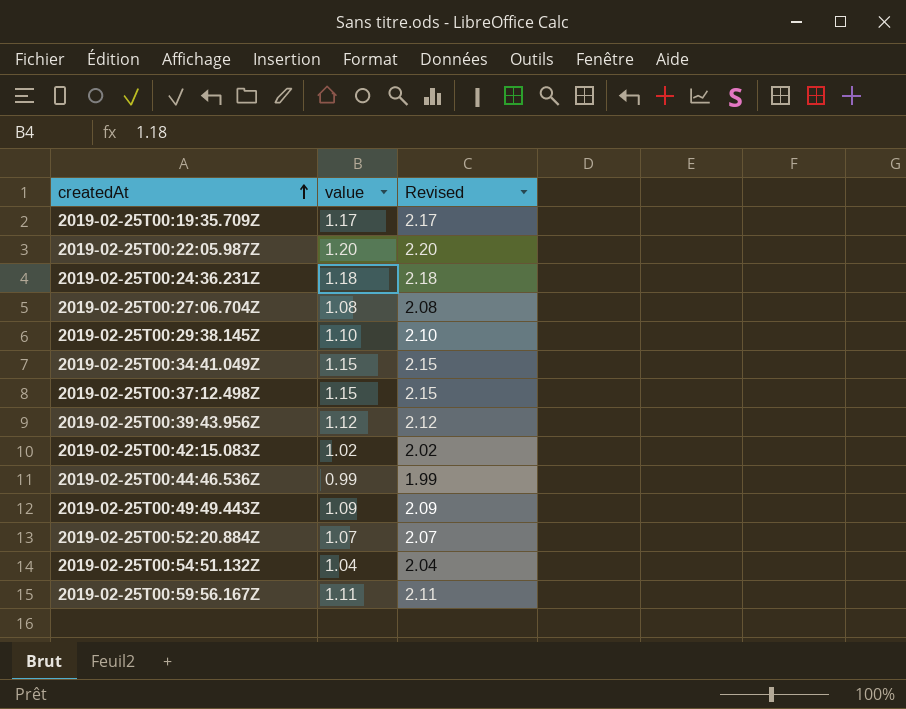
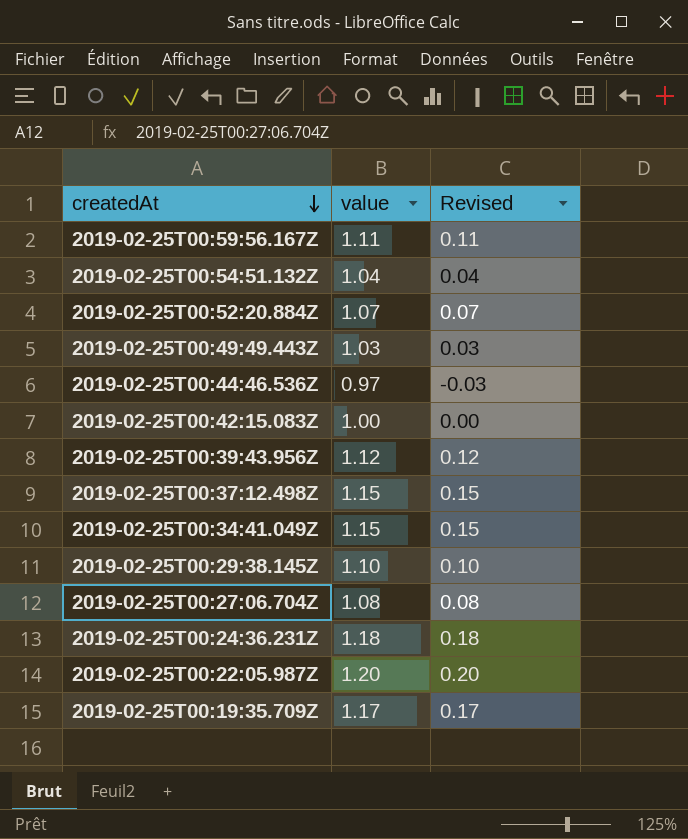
row order: createdAt ascending -> createdAt descending
column Revised | formula: [value] + 1 -> [value] - 1
2019-02-25T00:49:49.443Z | value: 1.09 -> 1.03
2019-02-25T00:44:46.536Z | value: 0.99 -> 0.97
2019-02-25T00:42:15.083Z | value: 1.02 -> 1.00

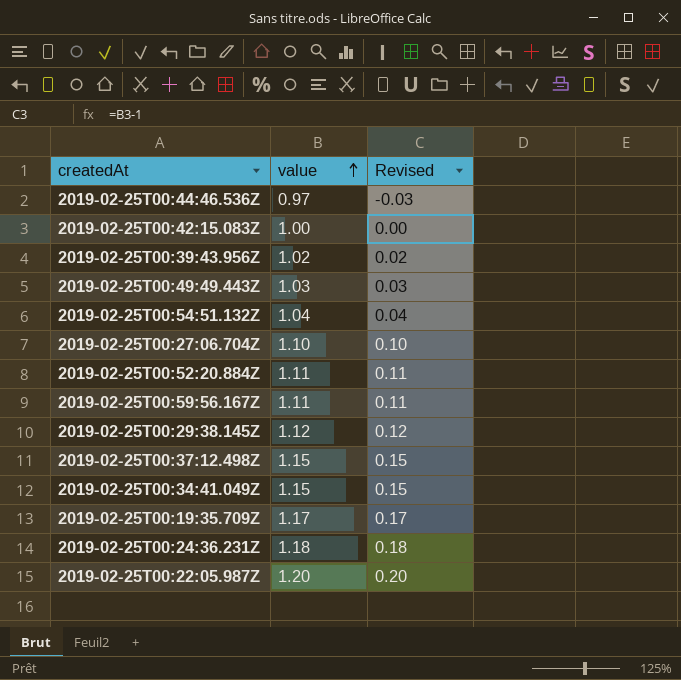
row order: createdAt descending -> value ascending
2019-02-25T00:39:43.956Z | value: 1.12 -> 1.02
2019-02-25T00:39:43.956Z | Revised: 0.12 -> 0.02
2019-02-25T00:27:06.704Z | value: 1.08 -> 1.10
2019-02-25T00:27:06.704Z | Revised: 0.08 -> 0.10
2019-02-25T00:52:20.884Z | value: 1.07 -> 1.11
2019-02-25T00:52:20.884Z | Revised: 0.07 -> 0.11
2019-02-25T00:29:38.145Z | value: 1.10 -> 1.12
2019-02-25T00:29:38.145Z | Revised: 0.10 -> 0.12

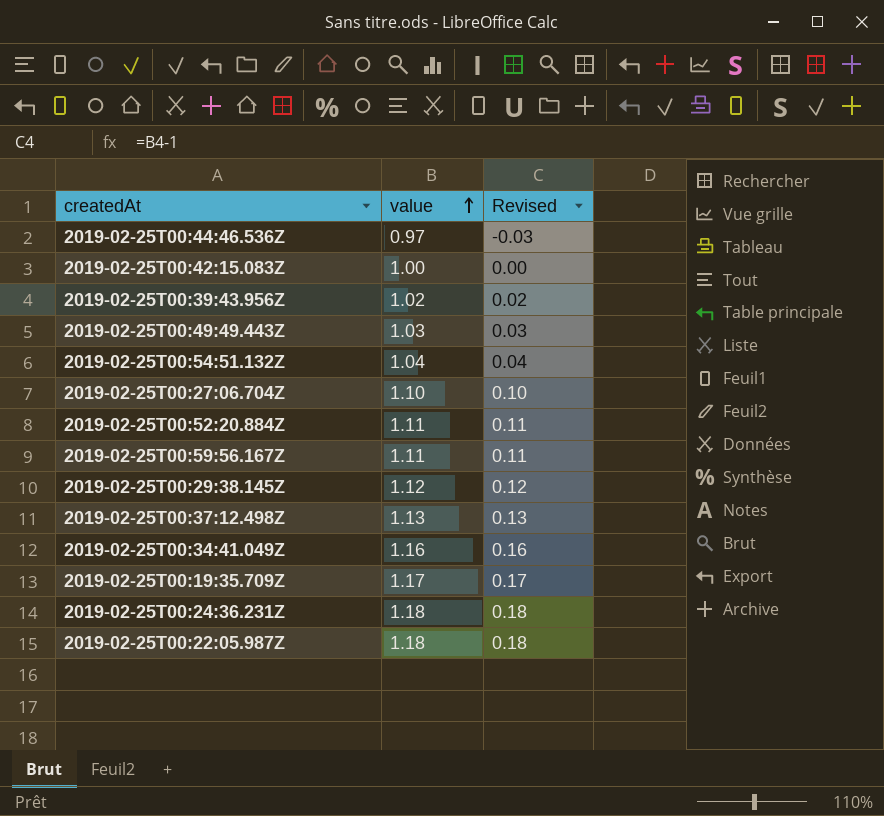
2019-02-25T00:37:12.498Z | value: 1.15 -> 1.13
2019-02-25T00:37:12.498Z | Revised: 0.15 -> 0.13
2019-02-25T00:34:41.049Z | value: 1.15 -> 1.16
2019-02-25T00:34:41.049Z | Revised: 0.15 -> 0.16
2019-02-25T00:22:05.987Z | value: 1.20 -> 1.18
2019-02-25T00:22:05.987Z | Revised: 0.20 -> 0.18

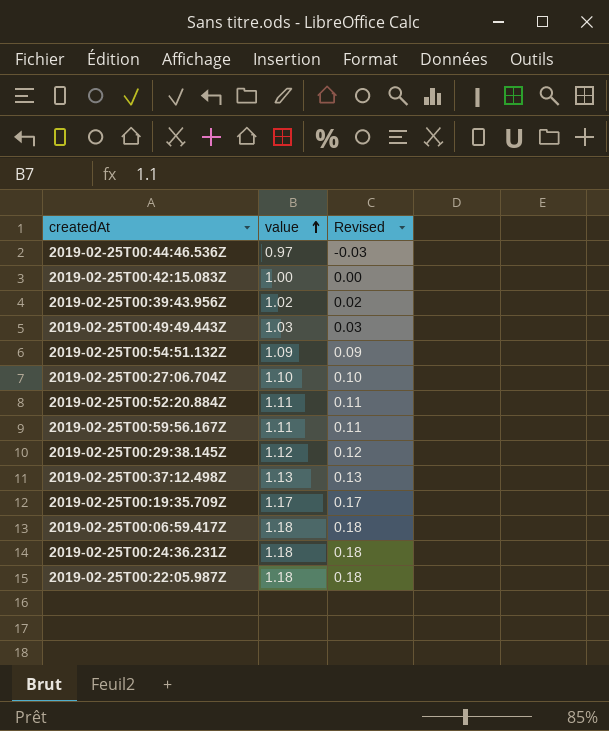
row 2019-02-25T00:34:41.049Z: 1.16 | 0.16 -> none
2019-02-25T00:54:51.132Z | value: 1.04 -> 1.09
2019-02-25T00:54:51.132Z | Revised: 0.04 -> 0.09
row 2019-02-25T00:06:59.417Z: none -> 1.18 | 0.18

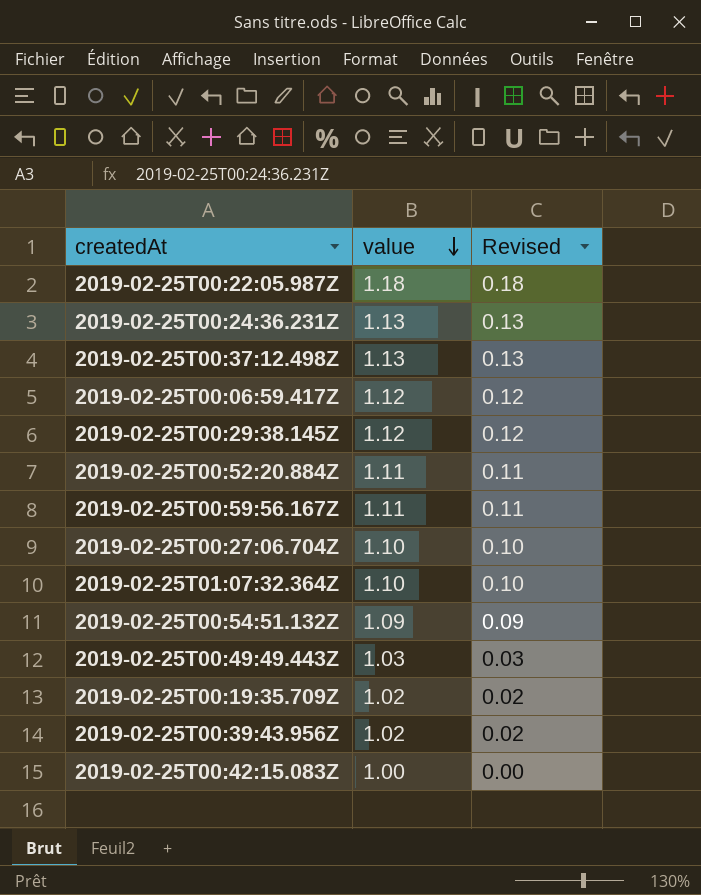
row order: value ascending -> value descending
row 2019-02-25T00:44:46.536Z: 0.97 | -0.03 -> none
2019-02-25T00:24:36.231Z | value: 1.18 -> 1.13
2019-02-25T00:24:36.231Z | Revised: 0.18 -> 0.13
2019-02-25T00:06:59.417Z | value: 1.18 -> 1.12
2019-02-25T00:06:59.417Z | Revised: 0.18 -> 0.12
row 2019-02-25T01:07:32.364Z: none -> 1.10 | 0.10
2019-02-25T00:19:35.709Z | value: 1.17 -> 1.02
2019-02-25T00:19:35.709Z | Revised: 0.17 -> 0.02

